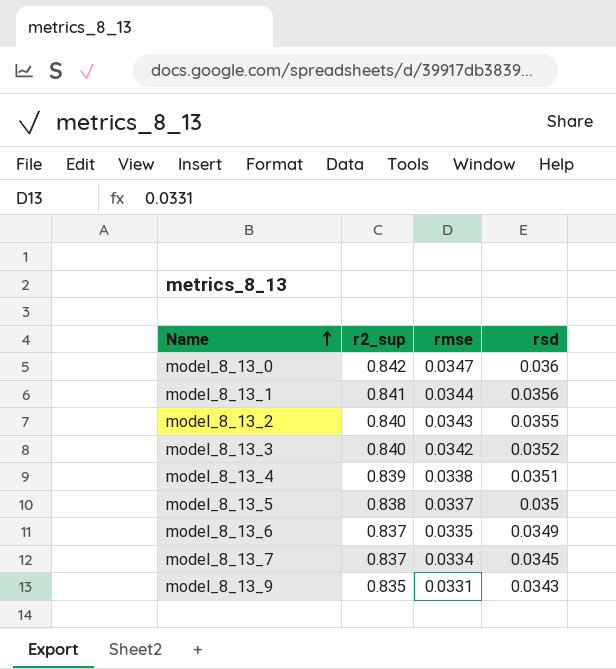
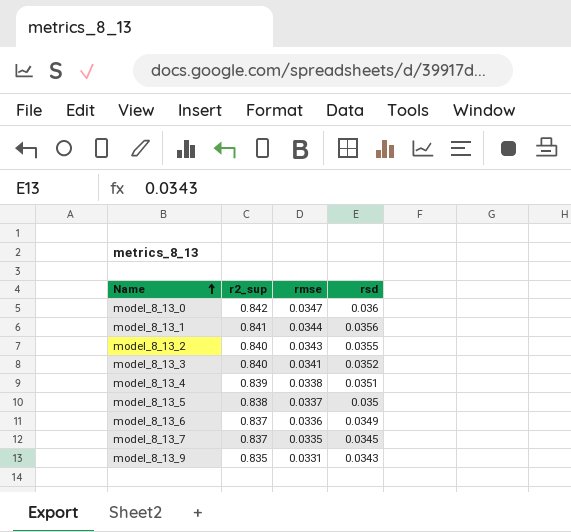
model_8_13_3 | rmse: 0.0342 -> 0.0341
model_8_13_6 | rmse: 0.0335 -> 0.0336
model_8_13_7 | rmse: 0.0334 -> 0.0335

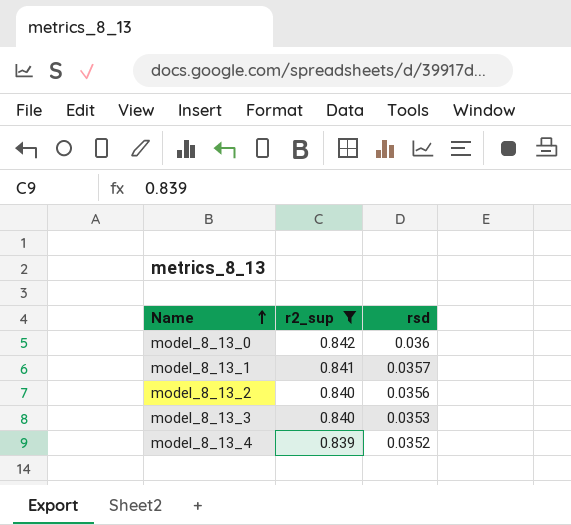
filter: none -> r2_sup >= 0.839
column rmse | position: 3 -> none
model_8_13_1 | rsd: 0.0356 -> 0.0357
model_8_13_2 | rsd: 0.0355 -> 0.0356
model_8_13_3 | rsd: 0.0352 -> 0.0353
model_8_13_4 | rsd: 0.0351 -> 0.0352

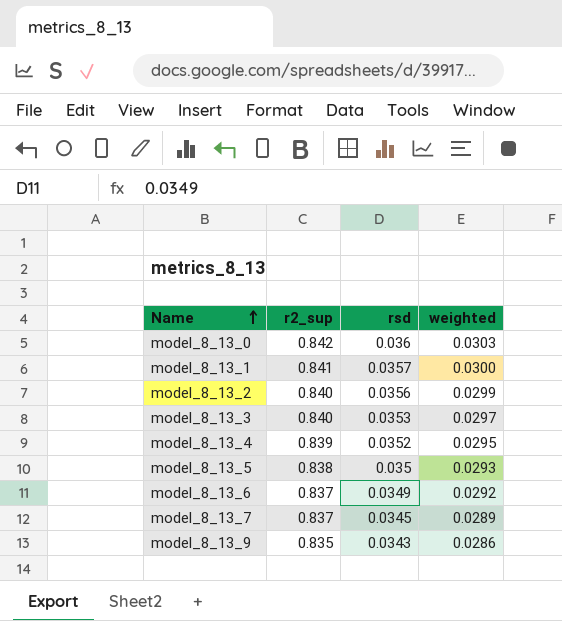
filter: r2_sup >= 0.839 -> none
column weighted | formula: none -> [r2_sup] * [rsd]

